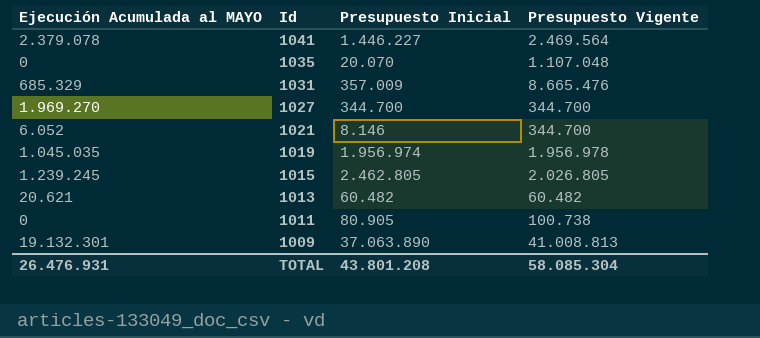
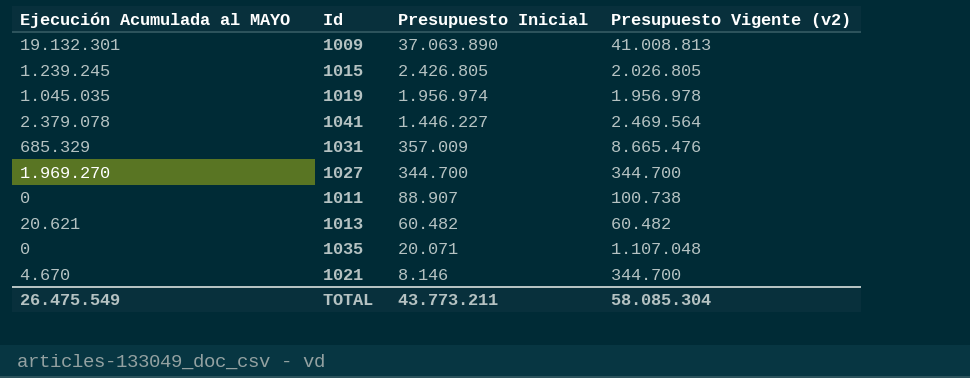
row order: Id descending -> Presupuesto Inicial descending
column name: Presupuesto Vigente -> Presupuesto Vigente (v2)
1015 | Presupuesto Inicial: 2.462.805 -> 2.426.805
1011 | Presupuesto Inicial: 80.905 -> 88.907
1035 | Presupuesto Inicial: 20.070 -> 20.071
1021 | Ejecución Acumulada al MAYO: 6.052 -> 4.670
TOTAL | Ejecución Acumulada al MAYO: 26.476.931 -> 26.475.549
TOTAL | Presupuesto Inicial: 43.801.208 -> 43.773.211

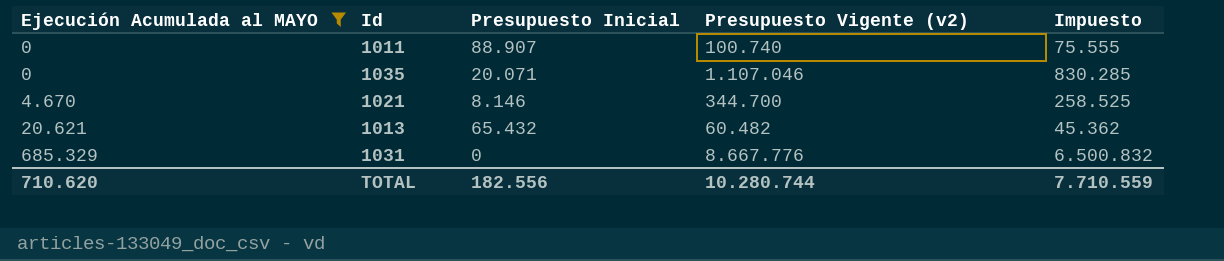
filter: none -> Ejecución Acumulada al MAYO <= 685.329
row order: Presupuesto Inicial descending -> Ejecución Acumulada al MAYO ascending
column Impuesto | formula: none -> [Presupuesto Vigente (v2)] * 0,75
1011 | Presupuesto Vigente (v2): 100.738 -> 100.740
1035 | Presupuesto Vigente (v2): 1.107.048 -> 1.107.046
1013 | Presupuesto Inicial: 60.482 -> 65.432
1031 | Presupuesto Inicial: 357.009 -> 0
1031 | Presupuesto Vigente (v2): 8.665.476 -> 8.667.776
TOTAL | Ejecución Acumulada al MAYO: 26.475.549 -> 710.620
TOTAL | Presupuesto Inicial: 43.773.211 -> 182.556
TOTAL | Presupuesto Vigente (v2): 58.085.304 -> 10.280.744

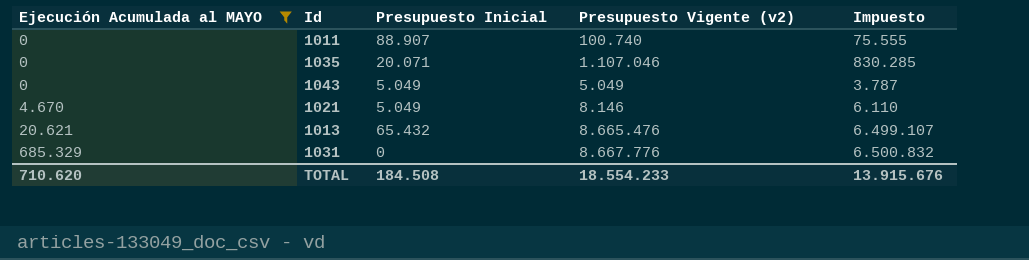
row 1043: none -> 0 | 5.049 | 5.049 | 3.787
1021 | Presupuesto Inicial: 8.146 -> 5.049
1021 | Presupuesto Vigente (v2): 344.700 -> 8.146
1021 | Impuesto: 258.525 -> 6.110
1013 | Presupuesto Vigente (v2): 60.482 -> 8.665.476
1013 | Impuesto: 45.362 -> 6.499.107
TOTAL | Presupuesto Inicial: 182.556 -> 184.508
TOTAL | Presupuesto Vigente (v2): 10.280.744 -> 18.554.233
TOTAL | Impuesto: 7.710.559 -> 13.915.676

